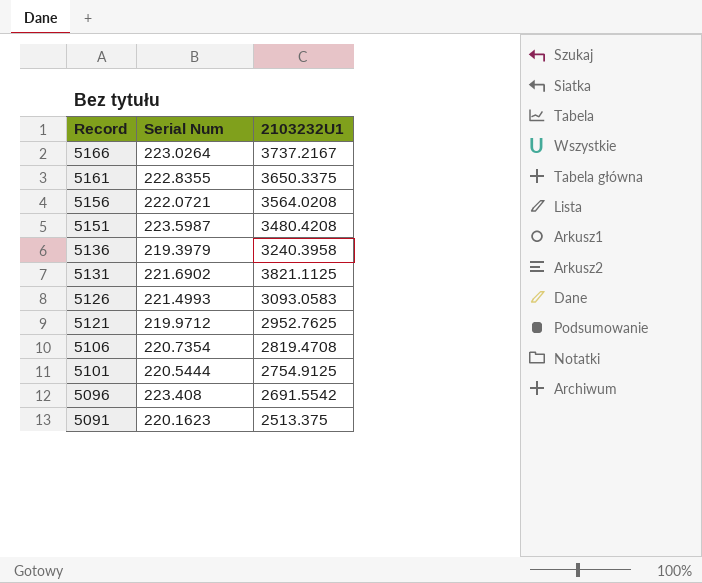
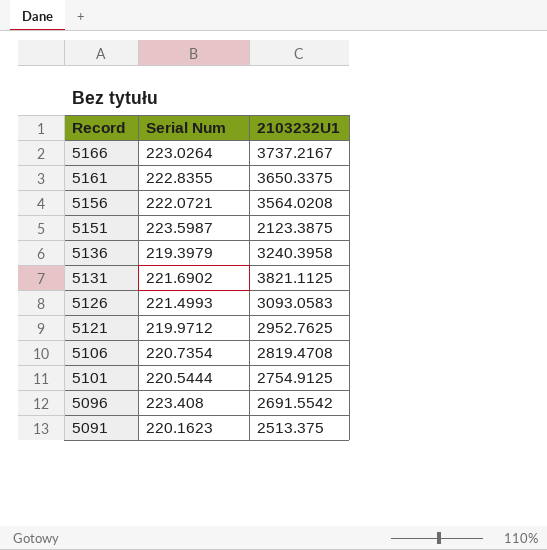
5151 | 2103232U1: 3480.4208 -> 2123.3875

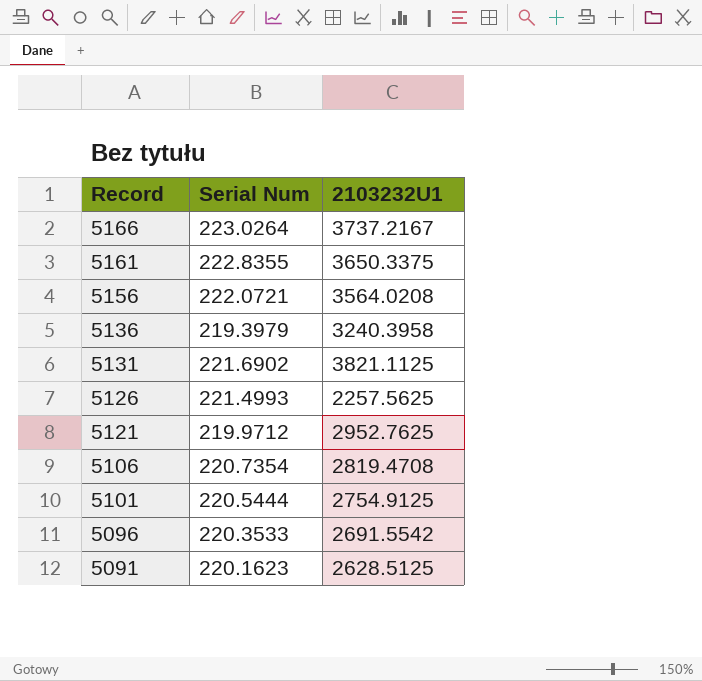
row 5151: 223.5987 | 2123.3875 -> none
5126 | 2103232U1: 3093.0583 -> 2257.5625
5096 | Serial Num: 223.408 -> 220.3533
5091 | 2103232U1: 2513.375 -> 2628.5125

